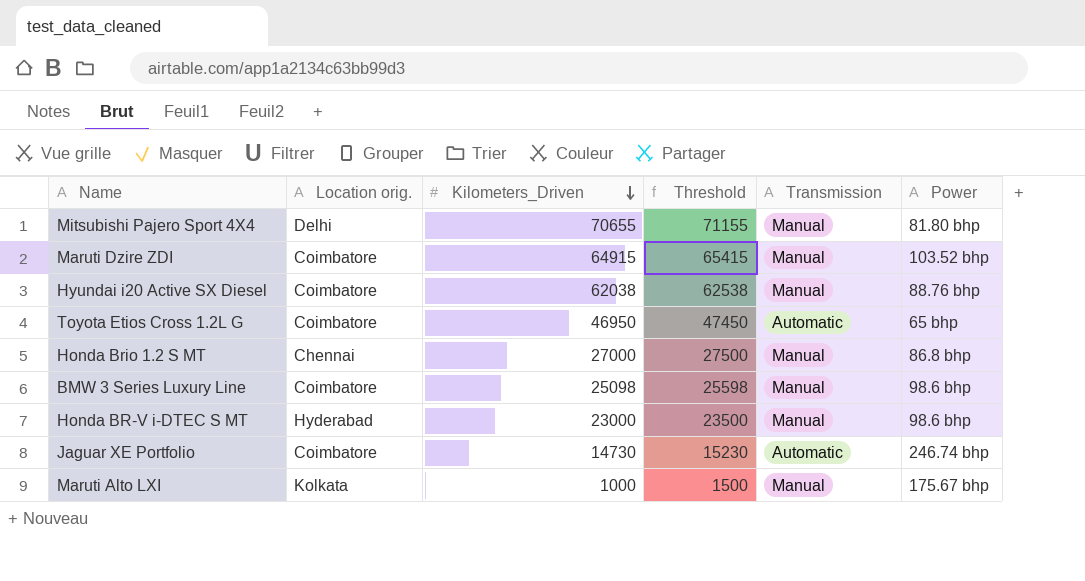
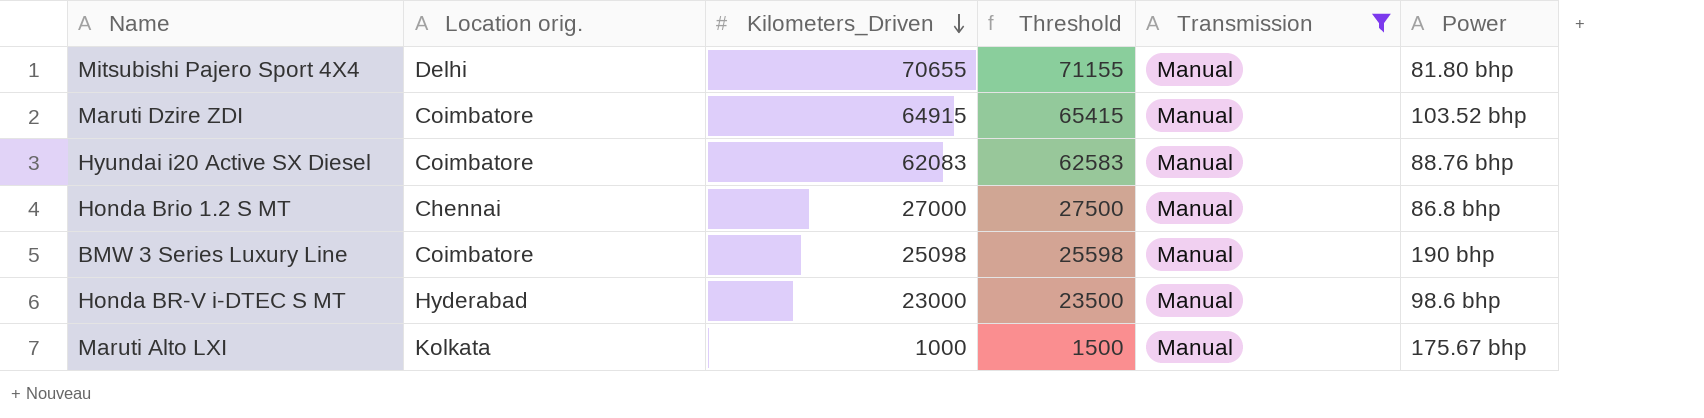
filter: none -> Transmission = Manual
Hyundai i20 Active SX Diesel | Kilometers_Driven: 62038 -> 62083
Hyundai i20 Active SX Diesel | Threshold: 62538 -> 62583
BMW 3 Series Luxury Line | Power: 98.6 bhp -> 190 bhp

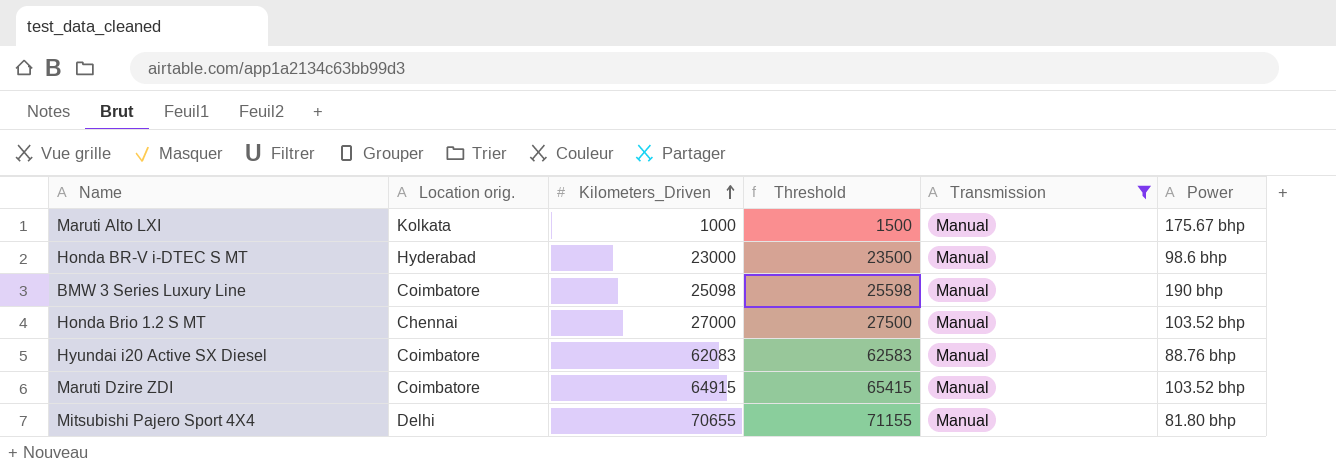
row order: Kilometers_Driven descending -> Kilometers_Driven ascending
Honda Brio 1.2 S MT | Power: 86.8 bhp -> 103.52 bhp

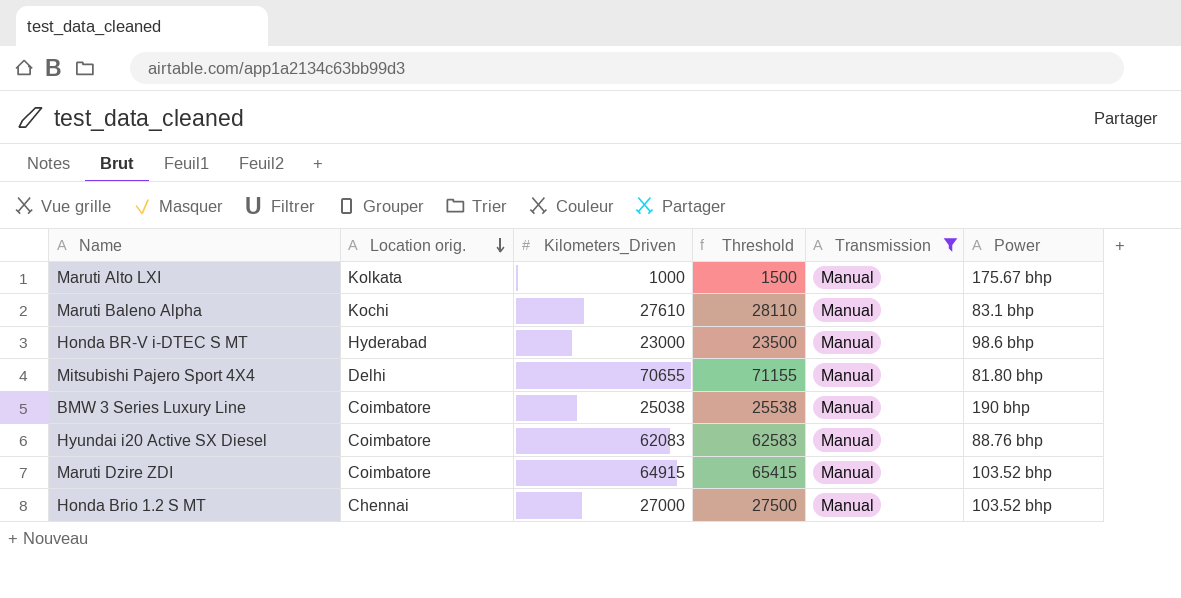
row order: Kilometers_Driven ascending -> Location orig. descending
row Maruti Baleno Alpha: none -> Kochi | 27610 | 28110 | Manual | 83.1 bhp
BMW 3 Series Luxury Line | Kilometers_Driven: 25098 -> 25038
BMW 3 Series Luxury Line | Threshold: 25598 -> 25538

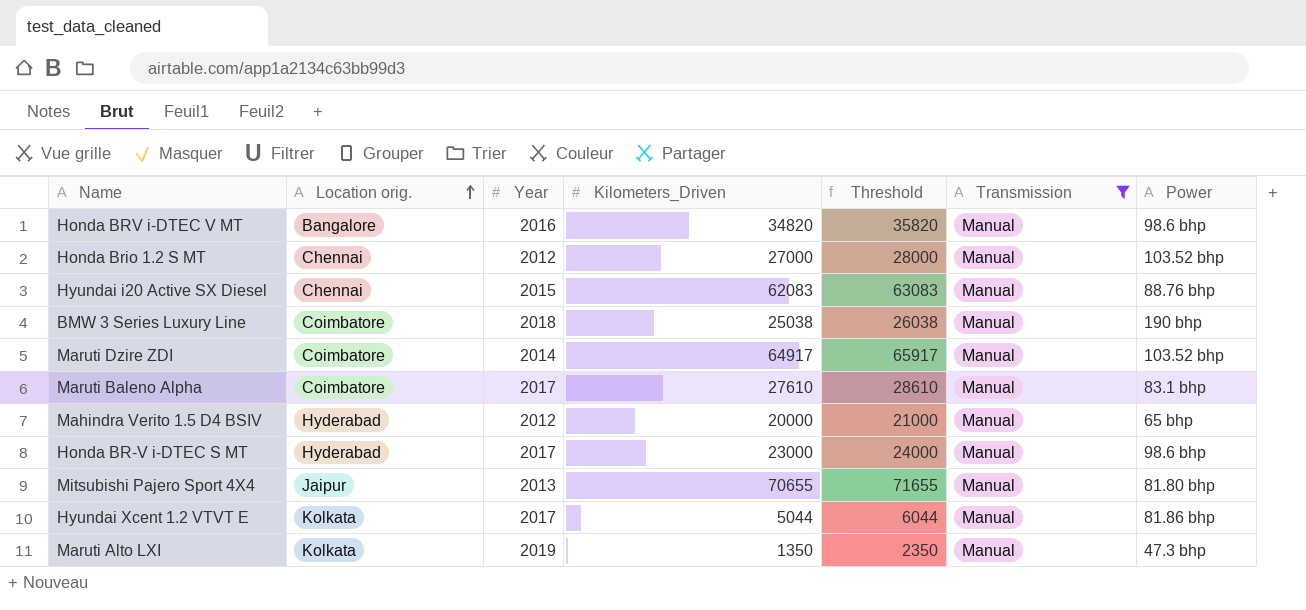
row order: Location orig. descending -> Location orig. ascending
column Year | position: none -> 3
column Threshold | formula: [Kilometers_Driven] + 500 -> [Kilometers_Driven] + 1000
row Honda BRV i-DTEC V MT: none -> Bangalore | 2016 | 34820 | 35820 | Manual | 98.6 bhp
Hyundai i20 Active SX Diesel | Location orig.: Coimbatore -> Chennai
Maruti Dzire ZDI | Kilometers_Driven: 64915 -> 64917
Maruti Baleno Alpha | Location orig.: Kochi -> Coimbatore
row Mahindra Verito 1.5 D4 BSIV: none -> Hyderabad | 2012 | 20000 | 21000 | Manual | 65 bhp
Mitsubishi Pajero Sport 4X4 | Location orig.: Delhi -> Jaipur
row Hyundai Xcent 1.2 VTVT E: none -> Kolkata | 2017 | 5044 | 6044 | Manual | 81.86 bhp
Maruti Alto LXI | Kilometers_Driven: 1000 -> 1350
Maruti Alto LXI | Power: 175.67 bhp -> 47.3 bhp

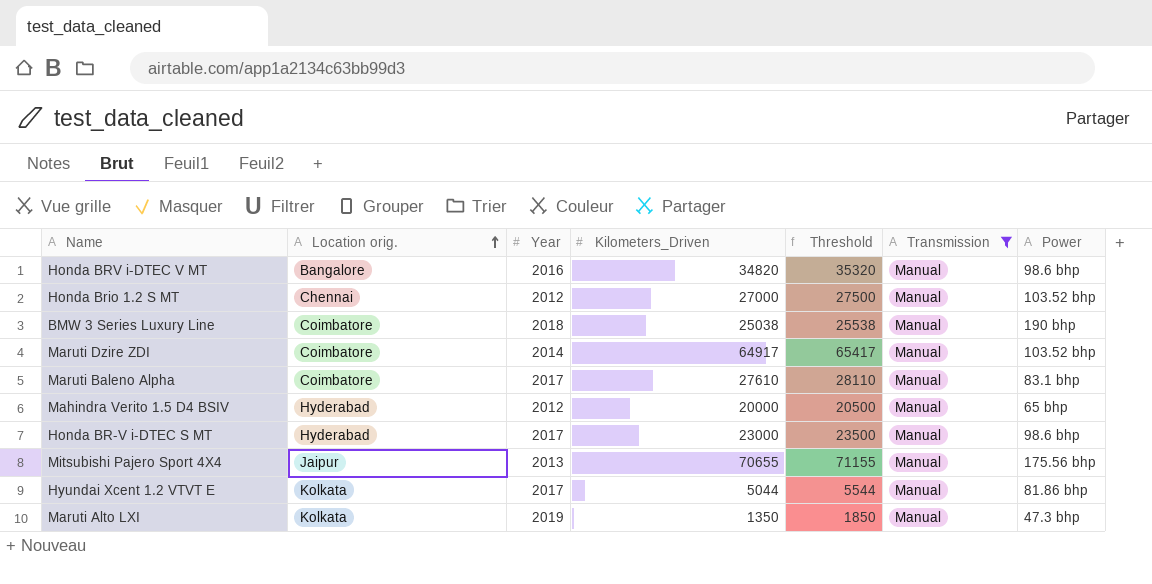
column Threshold | formula: [Kilometers_Driven] + 1000 -> [Kilometers_Driven] + 500
row Hyundai i20 Active SX Diesel: Chennai | 2015 | 62083 | 63083 | Manual | 88.76 bhp -> none
Mitsubishi Pajero Sport 4X4 | Power: 81.80 bhp -> 175.56 bhp

